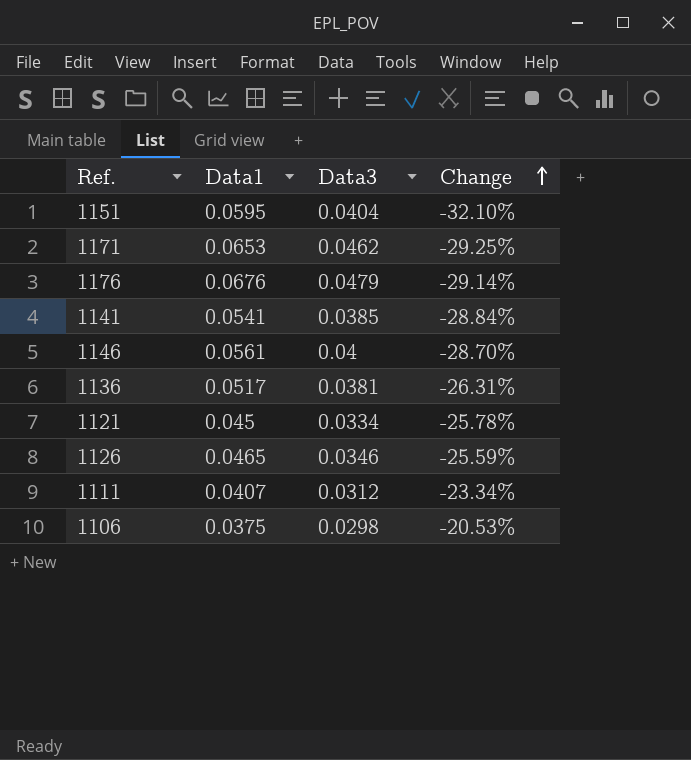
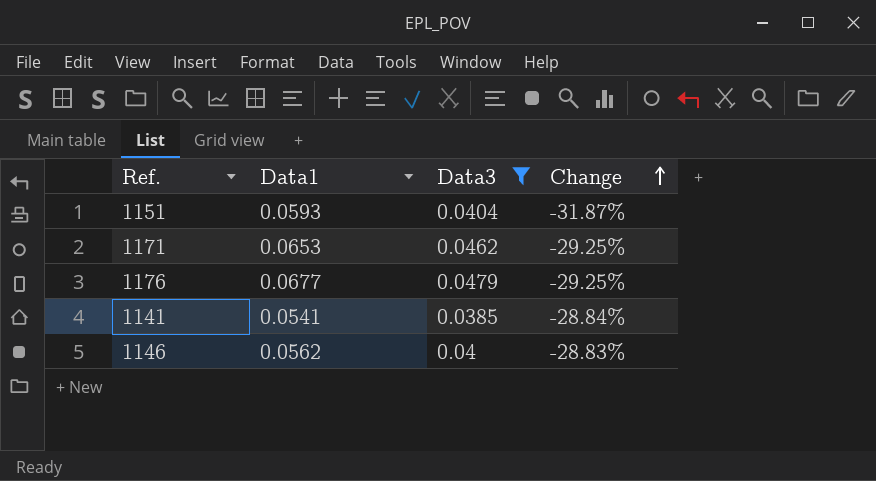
filter: none -> Data3 >= 0.0385
1151 | Data1: 0.0595 -> 0.0593
1151 | Change: -32.10% -> -31.87%
1176 | Data1: 0.0676 -> 0.0677
1176 | Change: -29.14% -> -29.25%
1146 | Data1: 0.0561 -> 0.0562
1146 | Change: -28.70% -> -28.83%

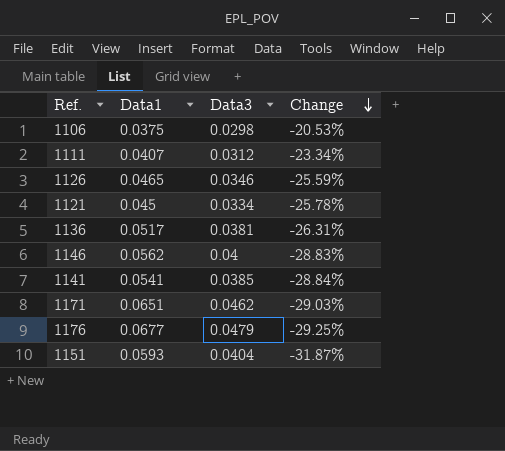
filter: Data3 >= 0.0385 -> none
row order: Change ascending -> Change descending
1171 | Data1: 0.0653 -> 0.0651
1171 | Change: -29.25% -> -29.03%

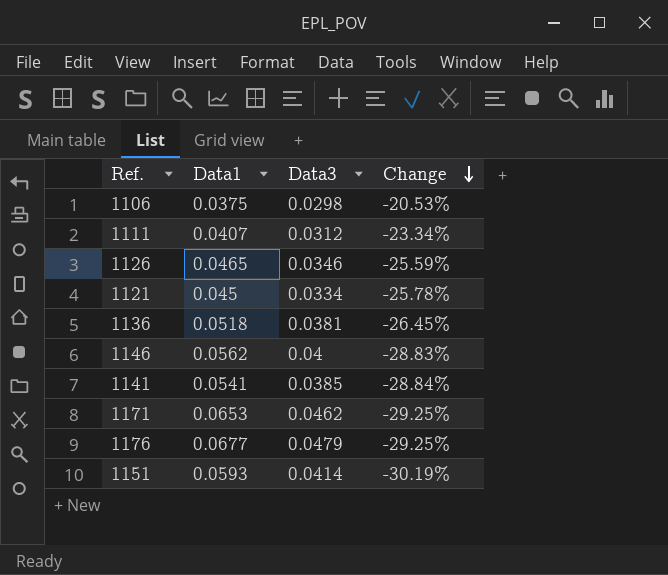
1136 | Data1: 0.0517 -> 0.0518
1136 | Change: -26.31% -> -26.45%
1171 | Data1: 0.0651 -> 0.0653
1171 | Change: -29.03% -> -29.25%
1151 | Data3: 0.0404 -> 0.0414
1151 | Change: -31.87% -> -30.19%

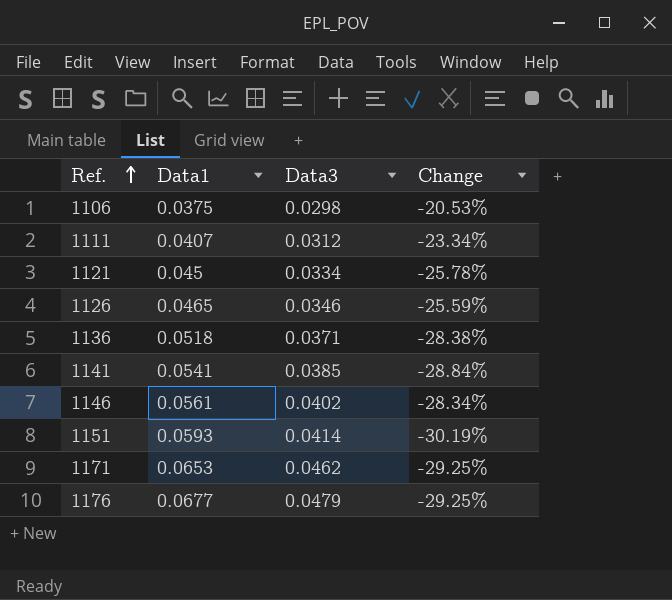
row order: Change descending -> Ref. ascending
1136 | Data3: 0.0381 -> 0.0371
1136 | Change: -26.45% -> -28.38%
1146 | Data1: 0.0562 -> 0.0561
1146 | Data3: 0.04 -> 0.0402
1146 | Change: -28.83% -> -28.34%

